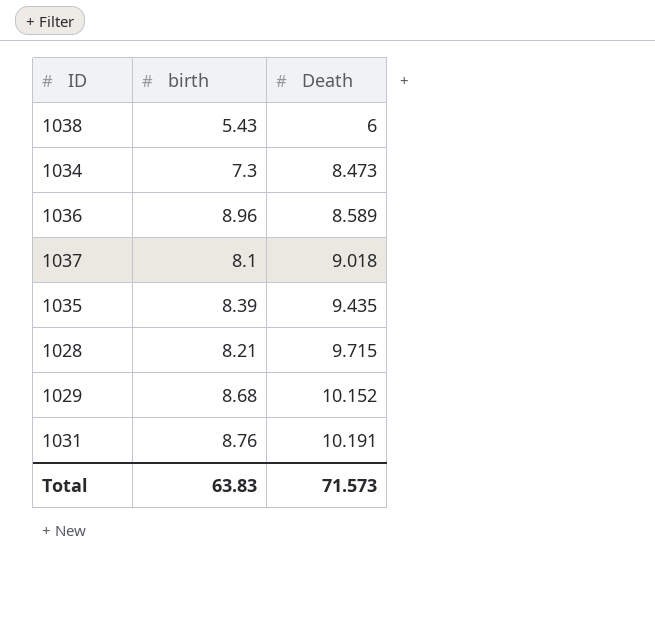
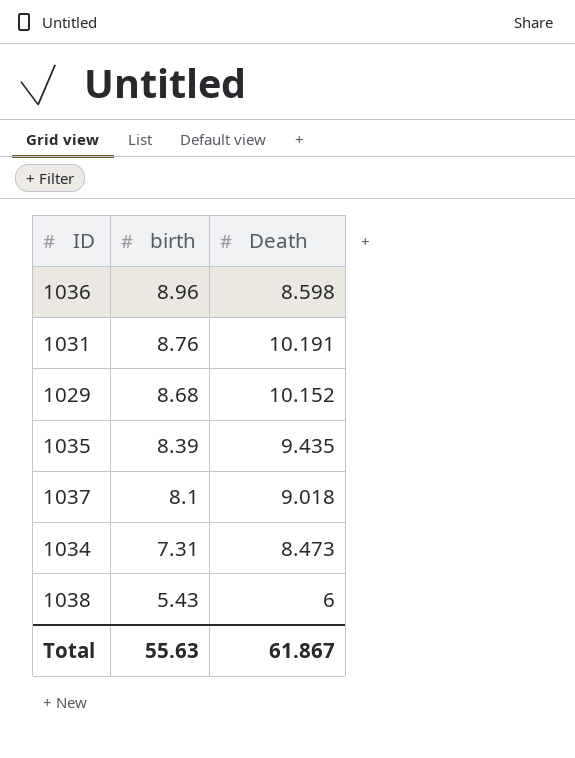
row order: Death ascending -> birth descending
row 1028: 8.21 | 9.715 -> none
1036 | Death: 8.589 -> 8.598
1034 | birth: 7.3 -> 7.31
Total | birth: 63.83 -> 55.63
Total | Death: 71.573 -> 61.867

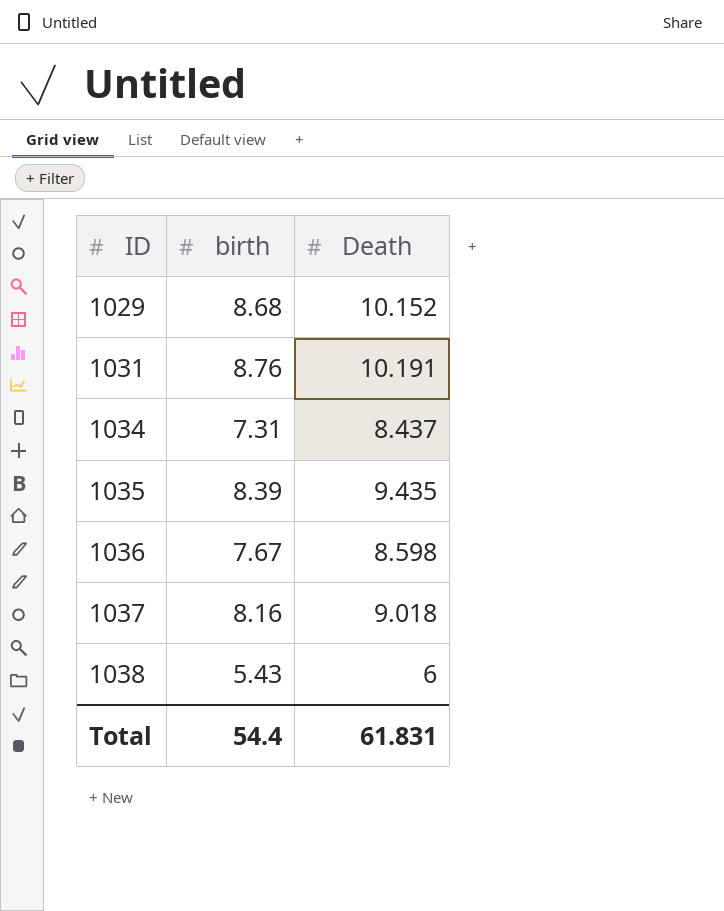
row order: birth descending -> ID ascending
1034 | Death: 8.473 -> 8.437
1036 | birth: 8.96 -> 7.67
1037 | birth: 8.1 -> 8.16
Total | birth: 55.63 -> 54.4
Total | Death: 61.867 -> 61.831

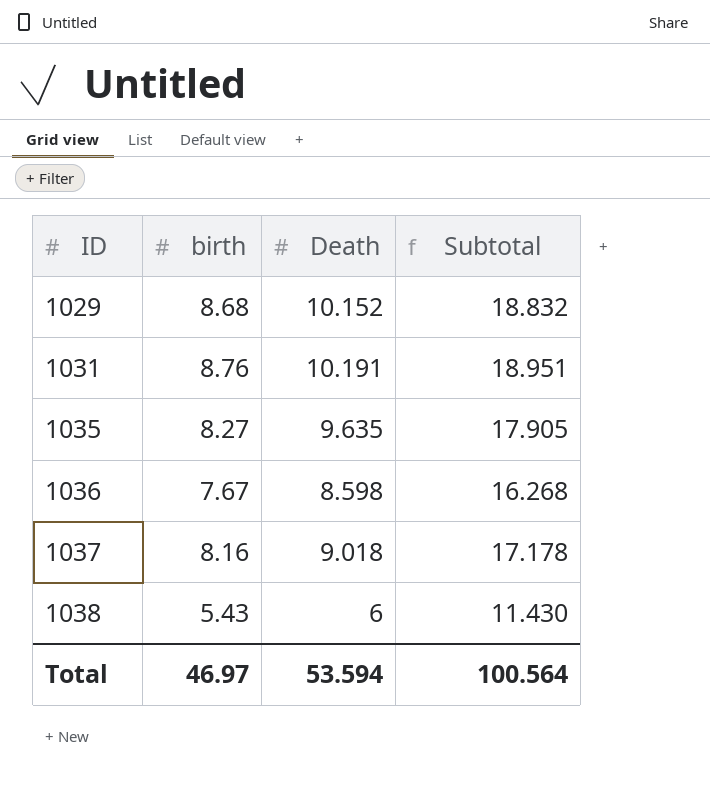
column Subtotal | formula: none -> [birth] + [Death]
row 1034: 7.31 | 8.437 -> none
1035 | birth: 8.39 -> 8.27
1035 | Death: 9.435 -> 9.635
Total | birth: 54.4 -> 46.97
Total | Death: 61.831 -> 53.594

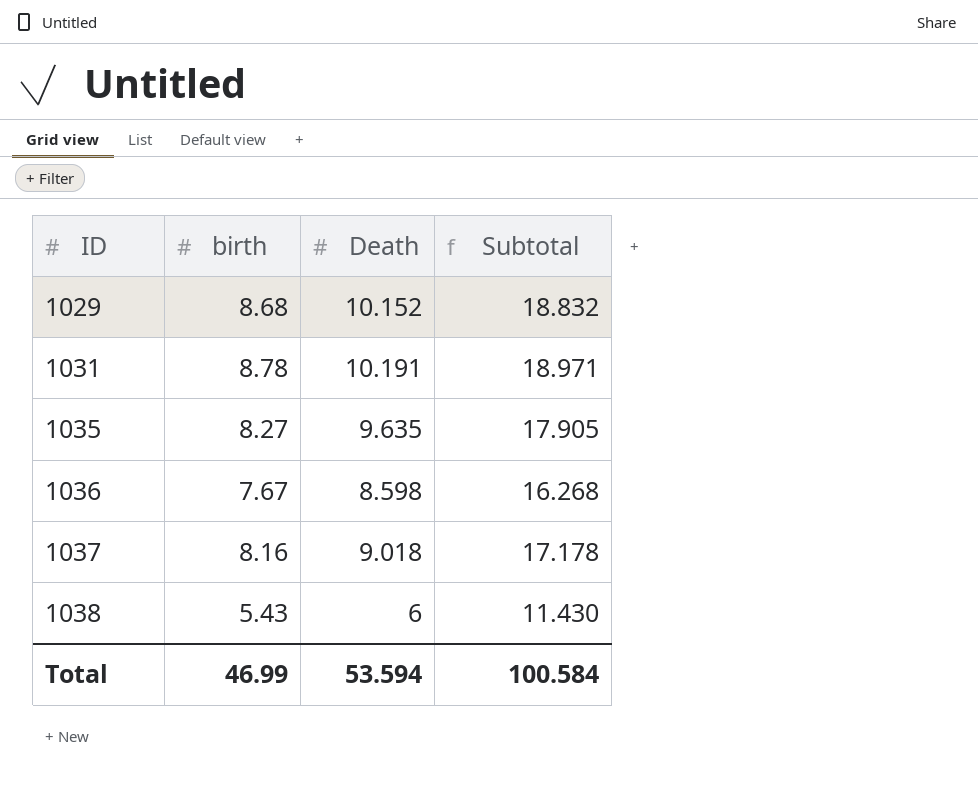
1031 | birth: 8.76 -> 8.78
1031 | Subtotal: 18.951 -> 18.971
Total | birth: 46.97 -> 46.99
Total | Subtotal: 100.564 -> 100.584

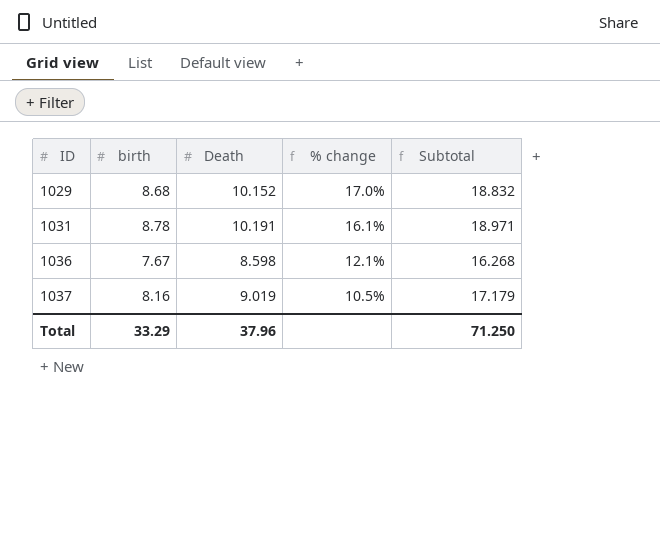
column % change | formula: none -> ([Death] - [birth]) / [birth]
row 1035: 8.27 | 9.635 | 17.905 -> none
row 1038: 5.43 | 6 | 11.430 -> none
1037 | Death: 9.018 -> 9.019
1037 | Subtotal: 17.178 -> 17.179
Total | birth: 46.99 -> 33.29
Total | Death: 53.594 -> 37.96
Total | Subtotal: 100.584 -> 71.250

